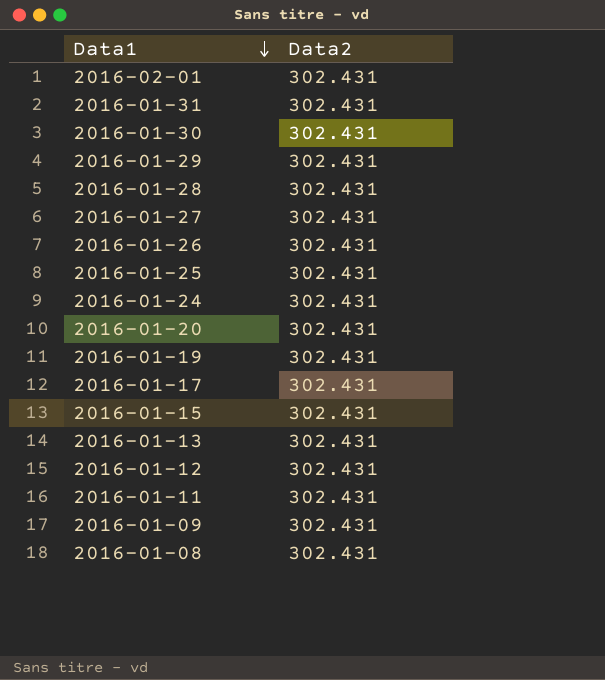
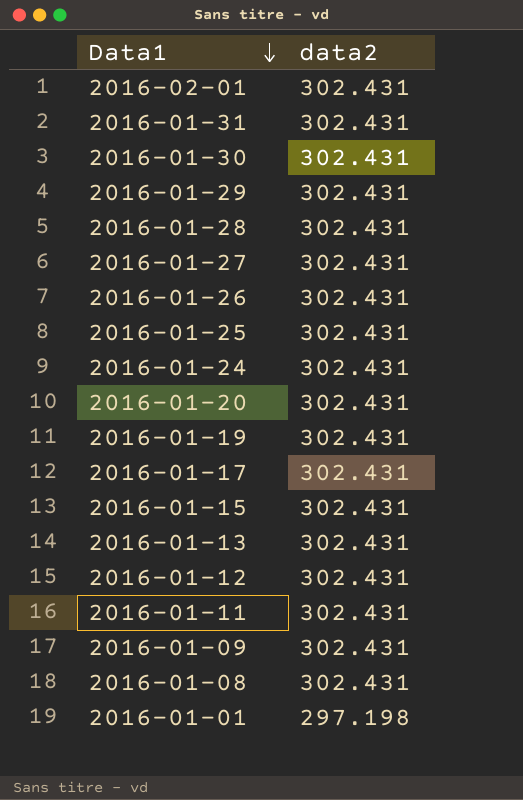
column name: Data2 -> data2
row 2016-01-01: none -> 297.198

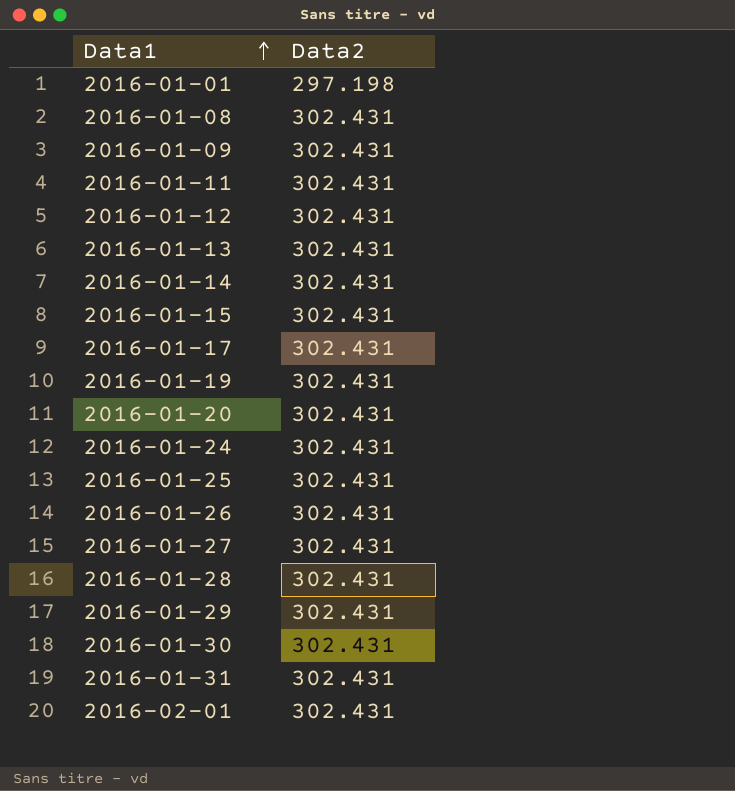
row order: Data1 descending -> Data1 ascending
column name: data2 -> Data2
row 2016-01-14: none -> 302.431

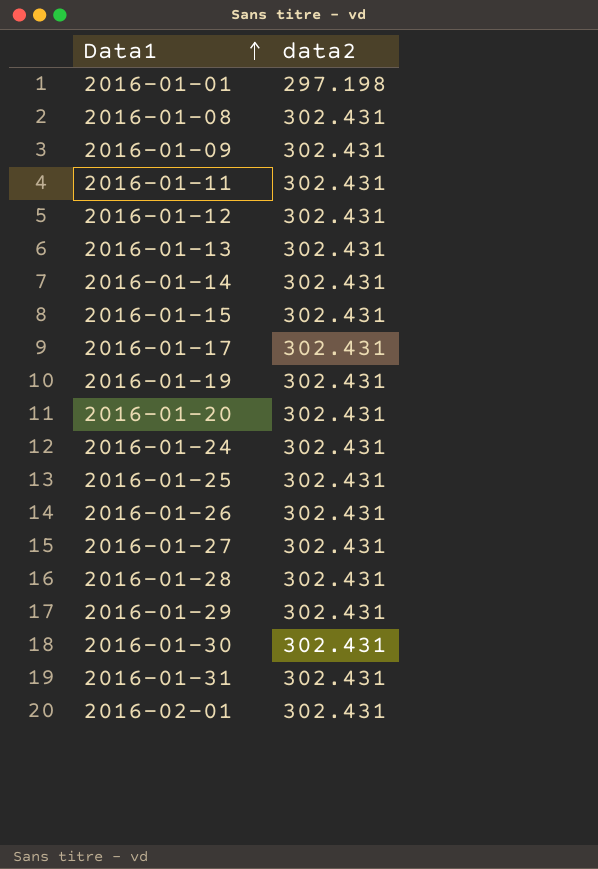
column name: Data2 -> data2

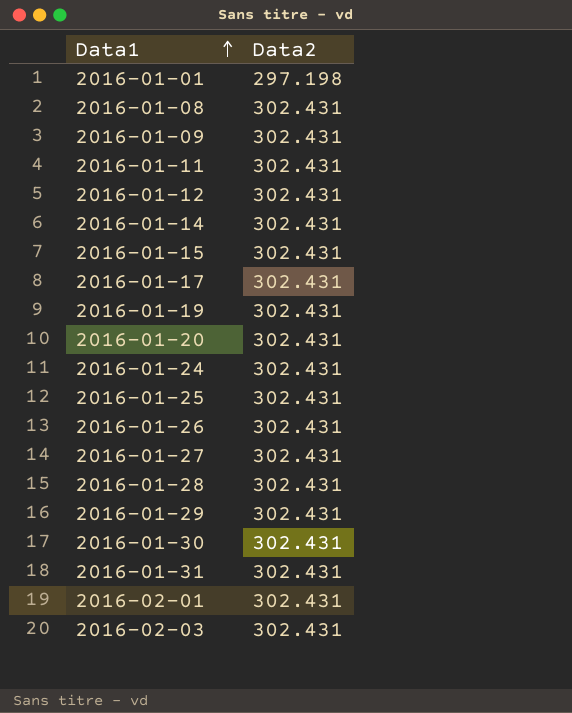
column name: data2 -> Data2
row 2016-01-13: 302.431 -> none
row 2016-02-03: none -> 302.431

